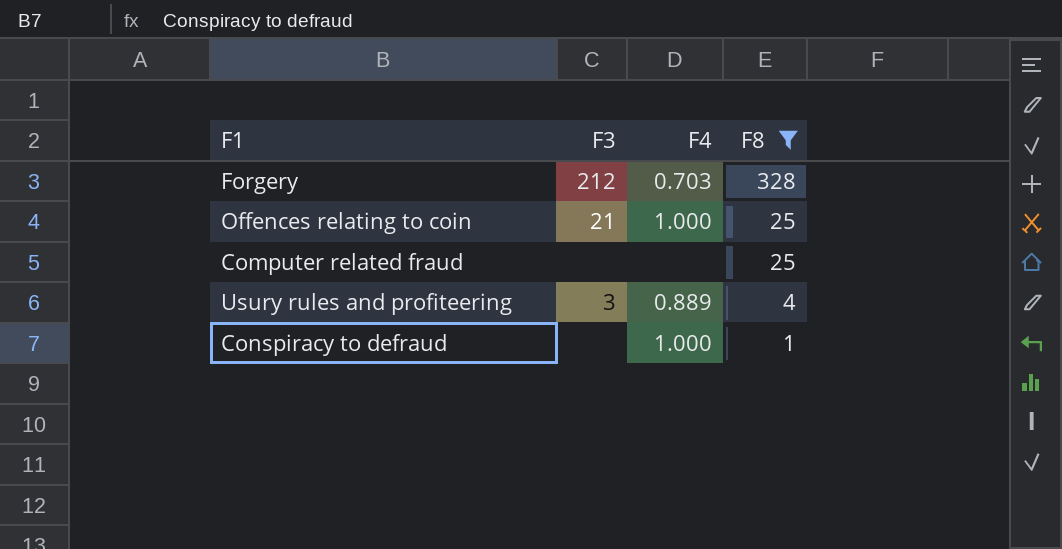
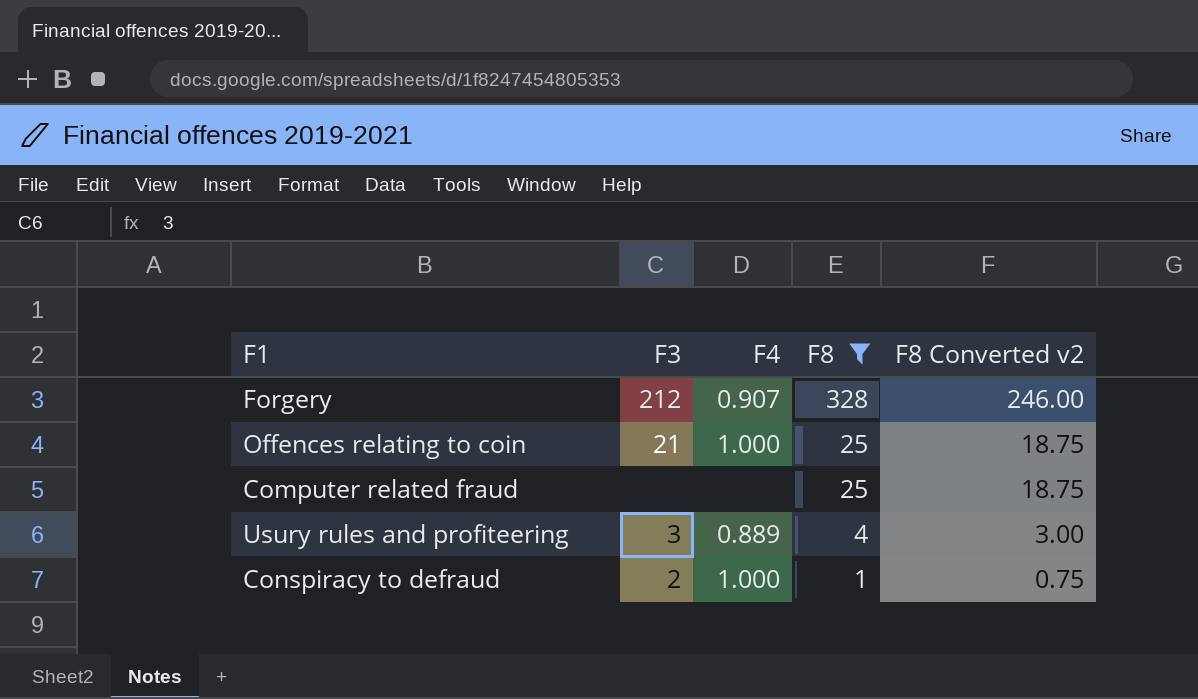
column F8 Converted v2 | formula: none -> [F8] * 0.75
Forgery | F4: 0.703 -> 0.907
Conspiracy to defraud | F3: none -> 2

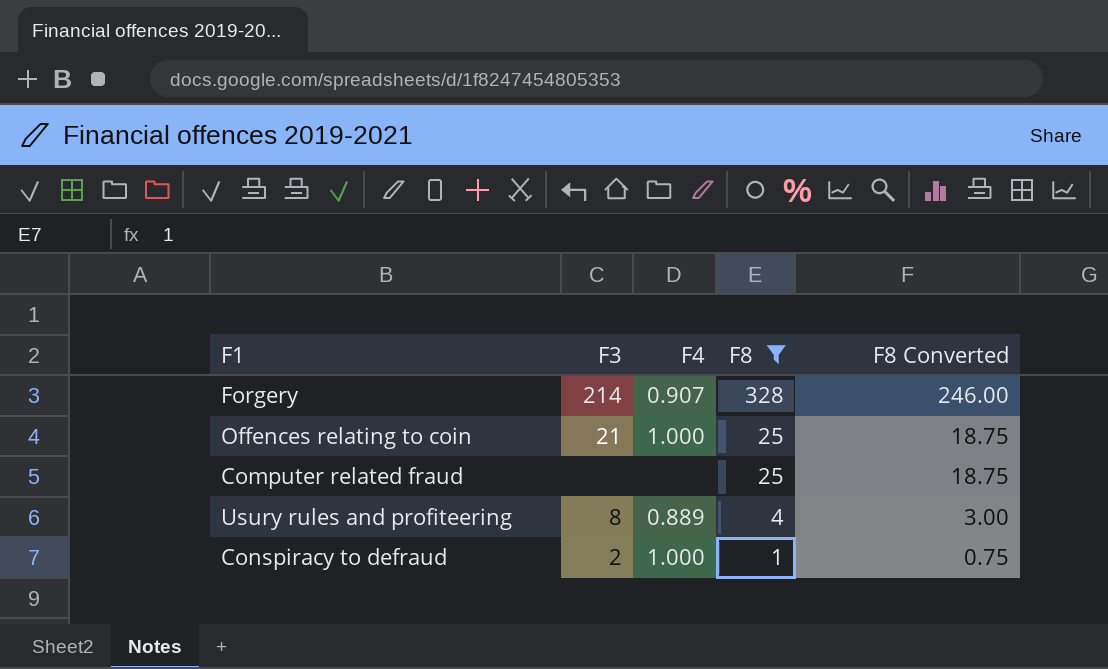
column name: F8 Converted v2 -> F8 Converted
Forgery | F3: 212 -> 214
Usury rules and profiteering | F3: 3 -> 8

